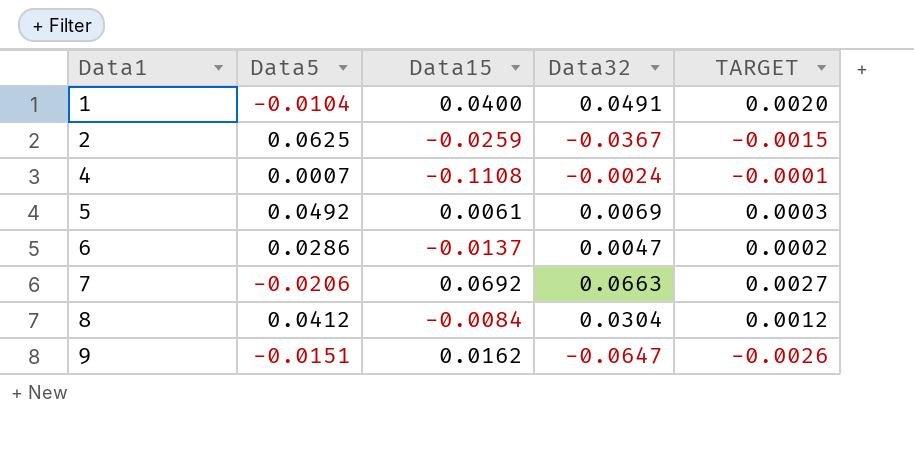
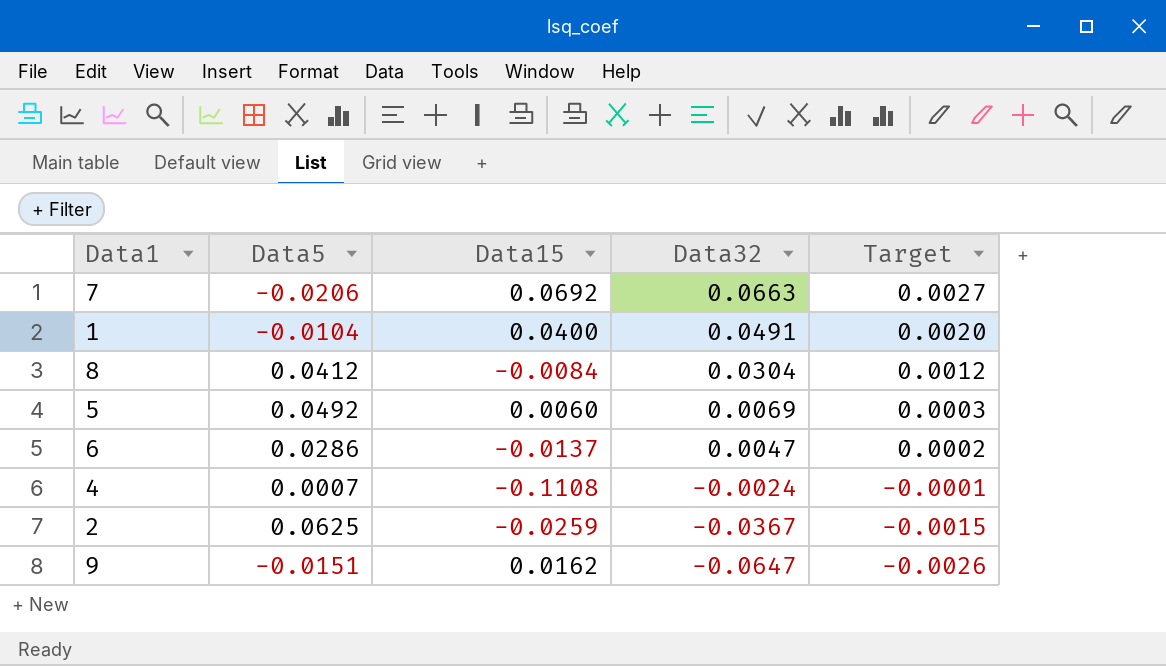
row order: Data1 ascending -> Data32 descending
column name: TARGET -> Target
5 | Data15: 0.0061 -> 0.0060

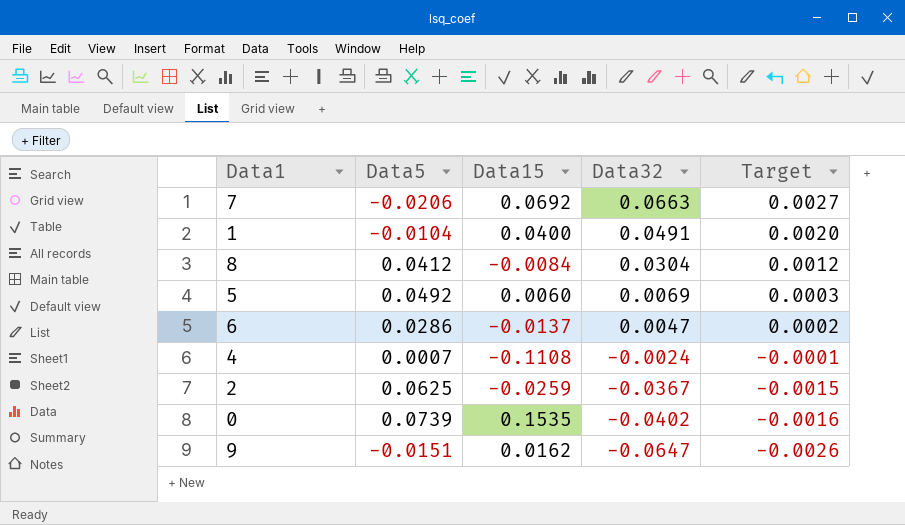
row 0: none -> 0.0739 | 0.1535 | -0.0402 | -0.0016

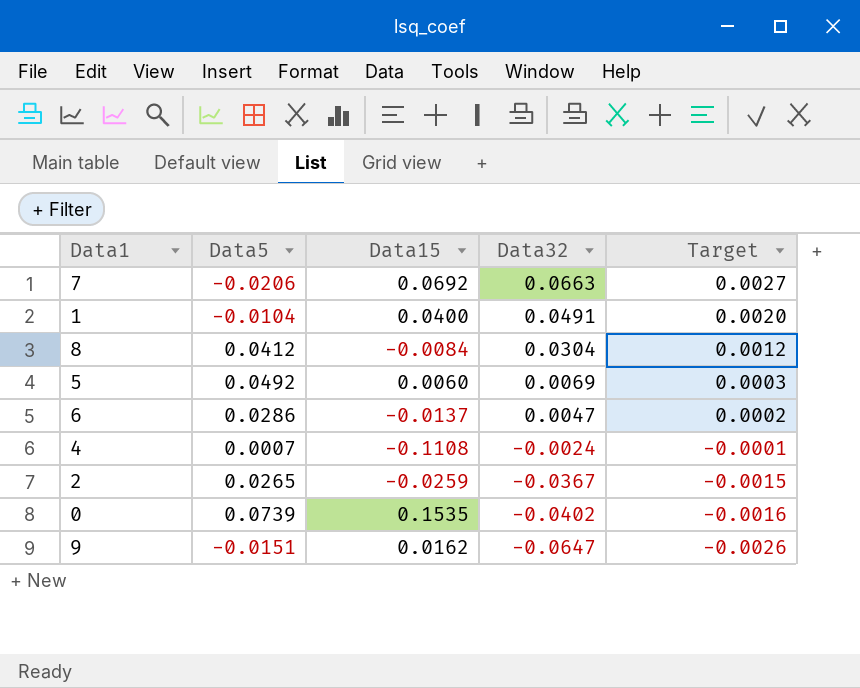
2 | Data5: 0.0625 -> 0.0265

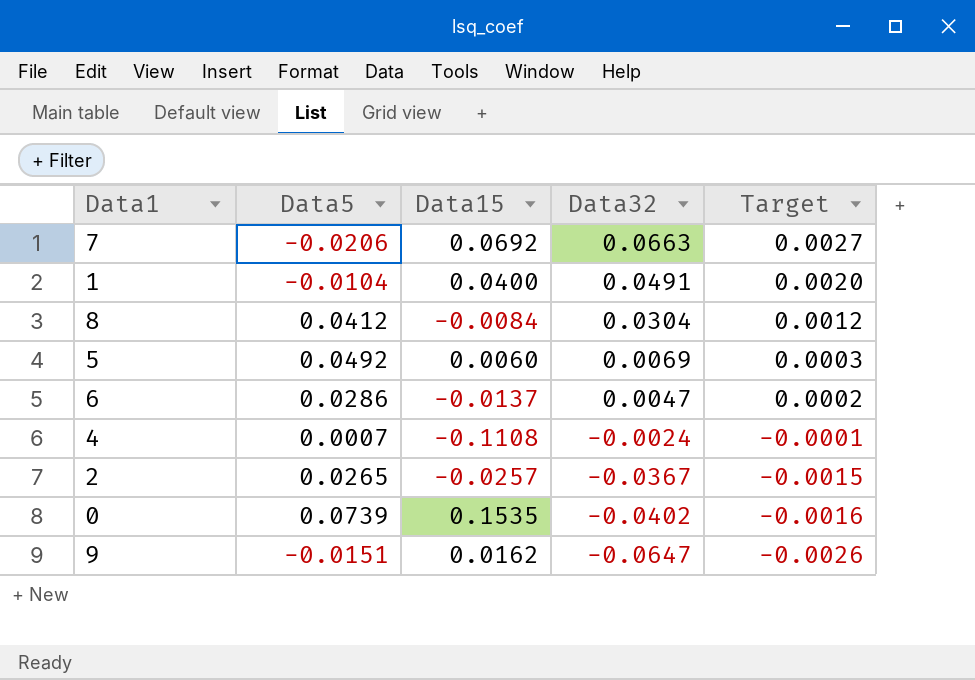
2 | Data15: -0.0259 -> -0.0257

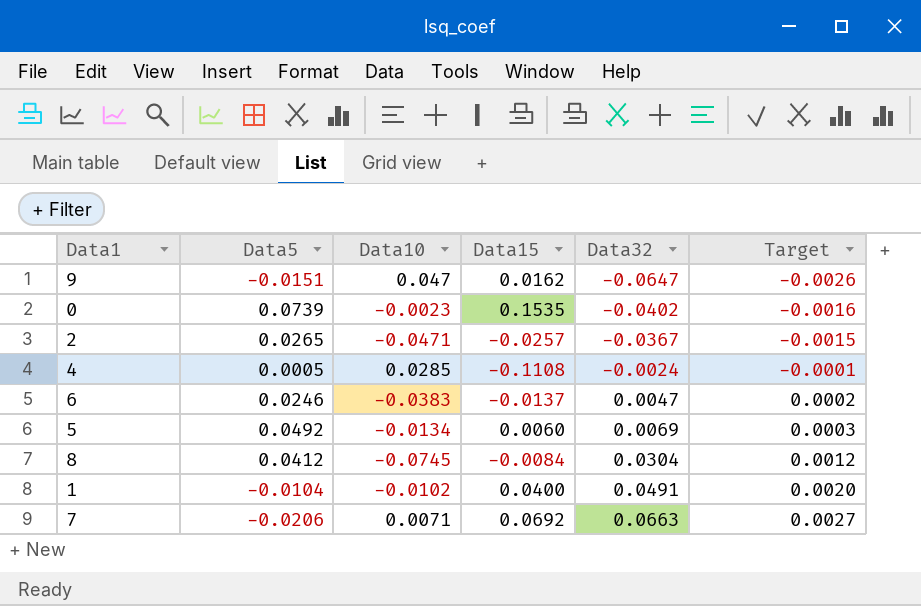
row order: Data32 descending -> Data32 ascending
column Data10 | position: none -> 3
4 | Data5: 0.0007 -> 0.0005
6 | Data5: 0.0286 -> 0.0246

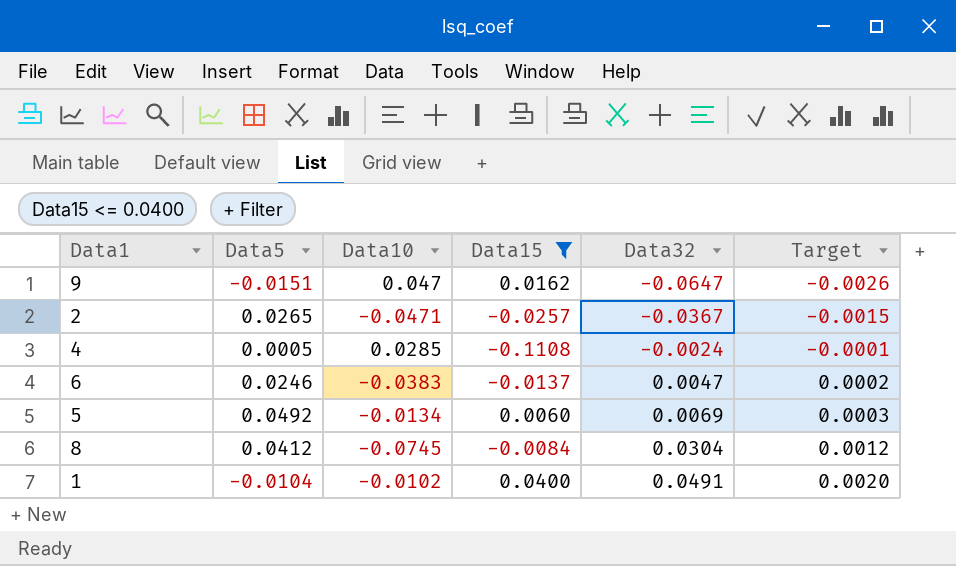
filter: none -> Data15 <= 0.0400

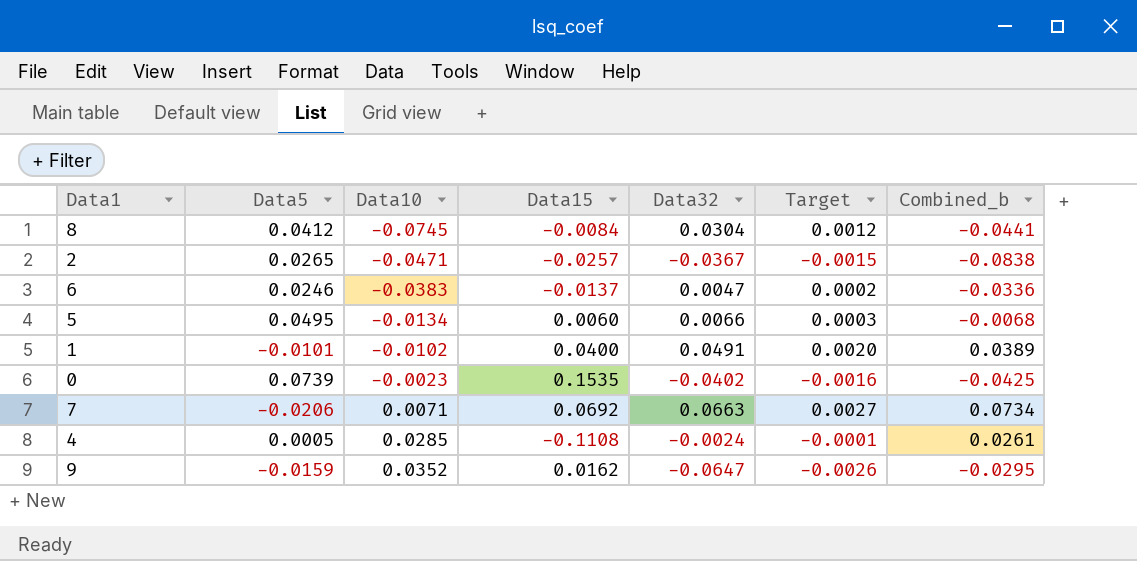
filter: Data15 <= 0.0400 -> none
row order: Data32 ascending -> Data10 ascending
column Combined_b | formula: none -> [Data10] + [Data32]
5 | Data5: 0.0492 -> 0.0495
5 | Data32: 0.0069 -> 0.0066
1 | Data5: -0.0104 -> -0.0101
9 | Data5: -0.0151 -> -0.0159
9 | Data10: 0.047 -> 0.0352

